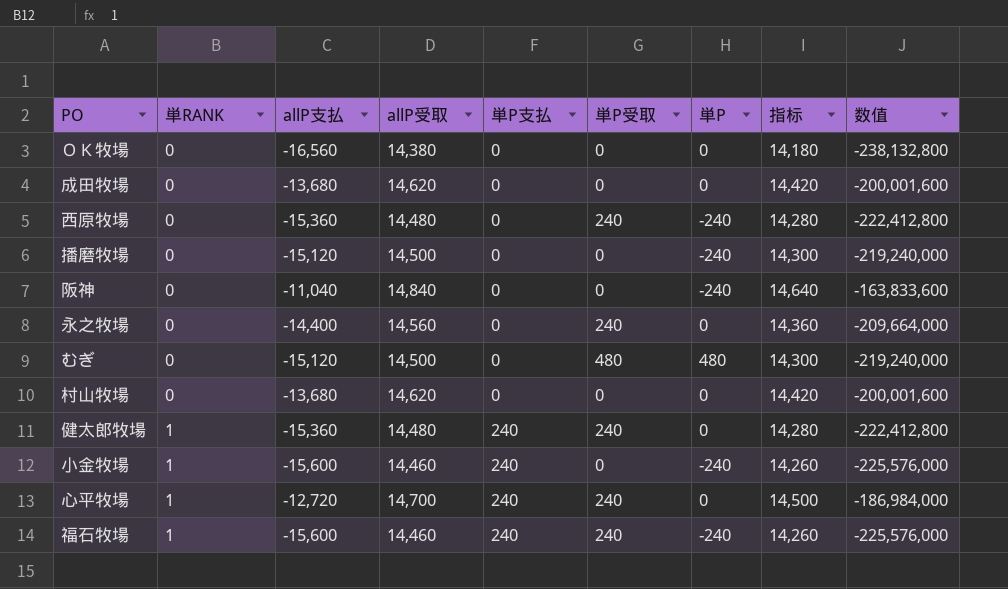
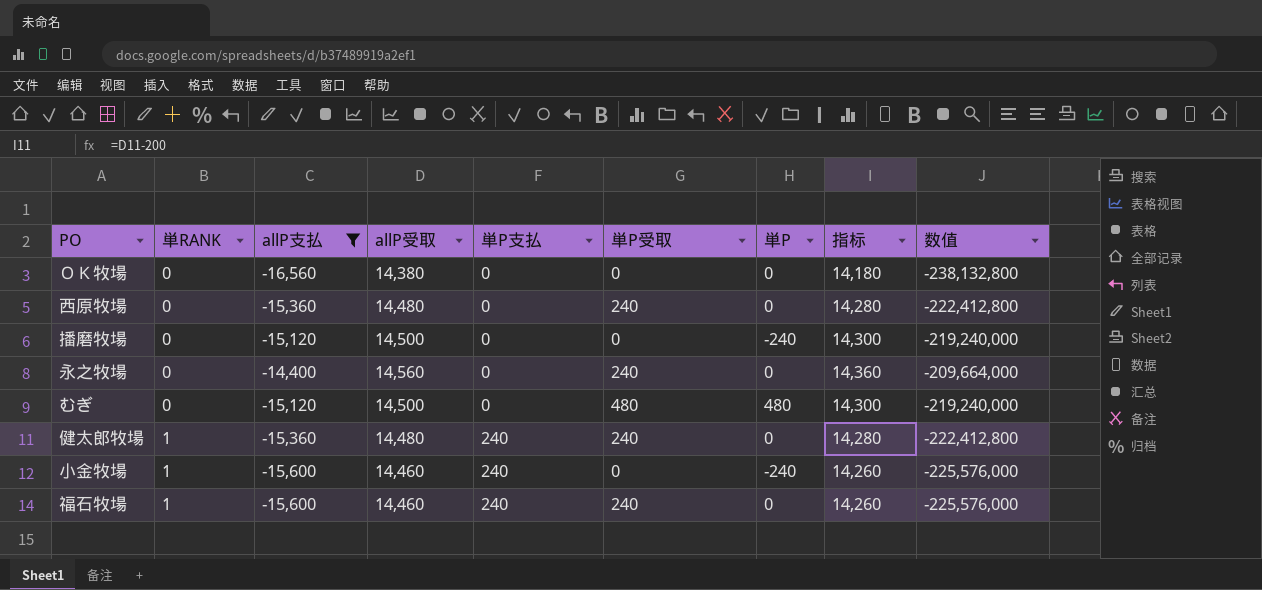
filter: none -> allP支払 <= -14,400
西原牧場 | 単P: -240 -> 0
福石牧場 | 単P: -240 -> 0

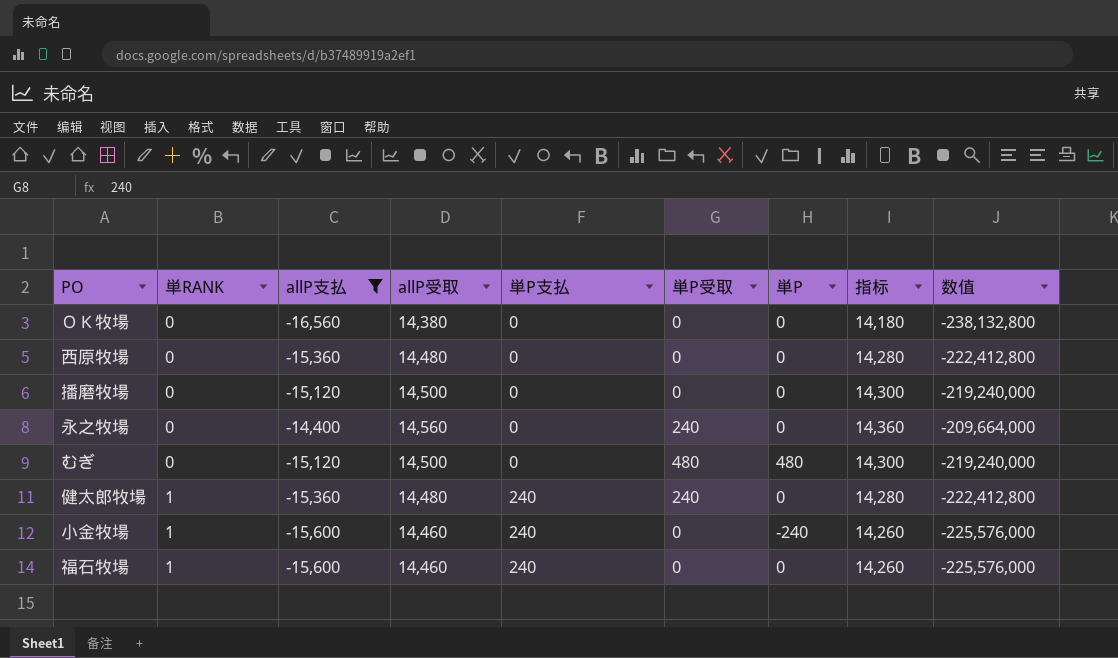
西原牧場 | 単P受取: 240 -> 0
播磨牧場 | 単P: -240 -> 0
福石牧場 | 単P受取: 240 -> 0

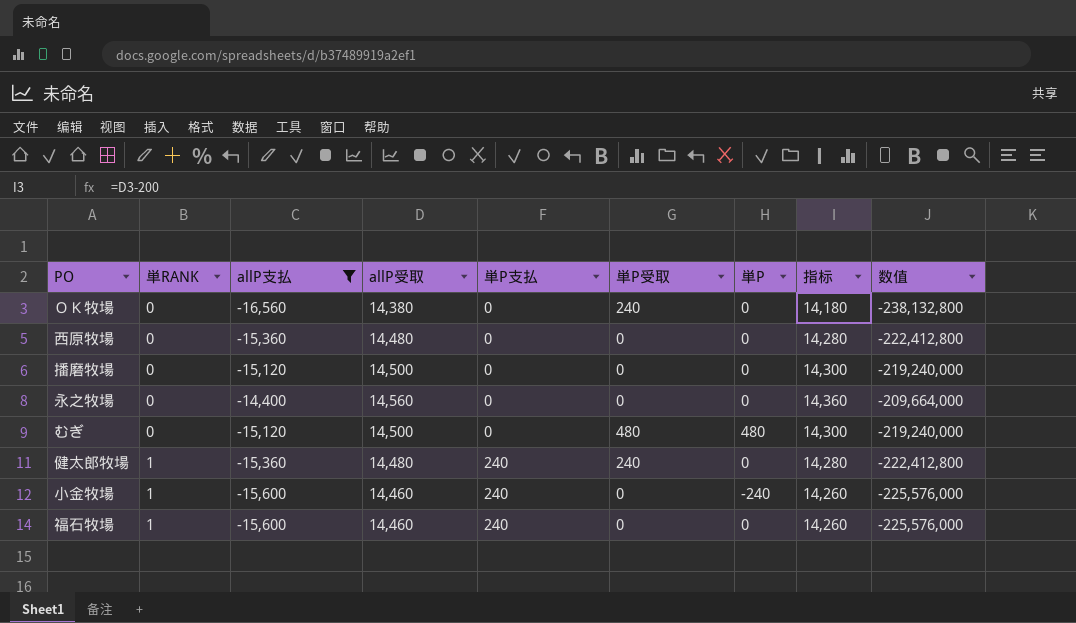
ＯＫ牧場 | 単P受取: 0 -> 240
永之牧場 | 単P受取: 240 -> 0

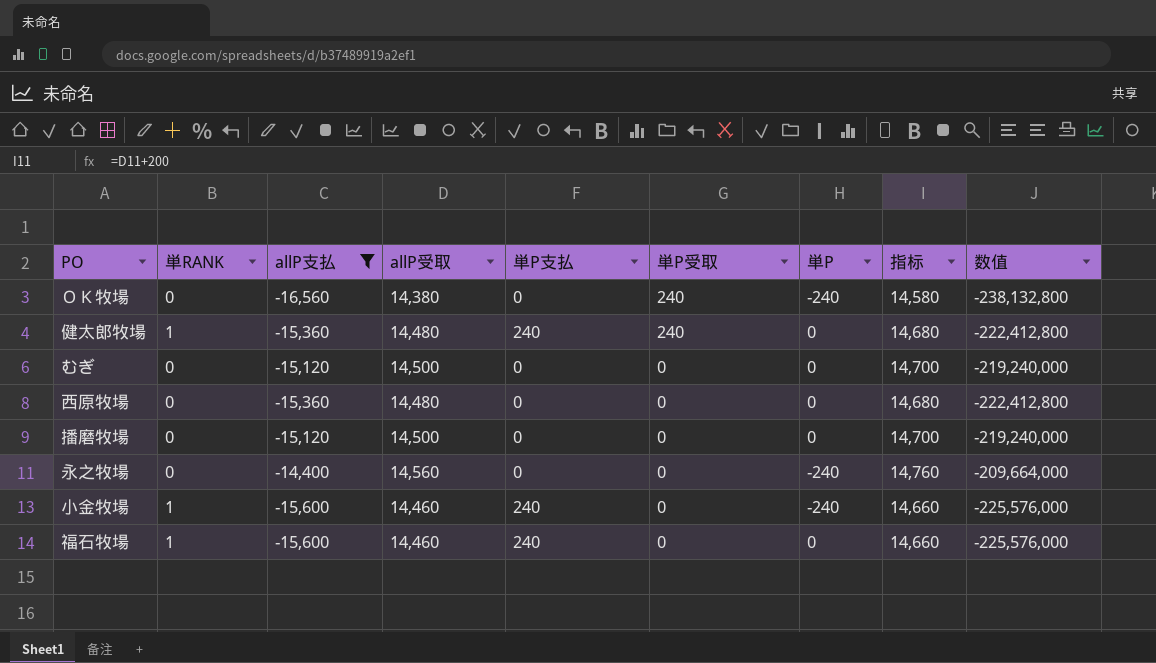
row order: 単RANK ascending -> 単P受取 descending
column 指标 | formula: [allP受取] - 200 -> [allP受取] + 200
ＯＫ牧場 | 単P: 0 -> -240
むぎ | 単P受取: 480 -> 0
むぎ | 単P: 480 -> 0
永之牧場 | 単P: 0 -> -240

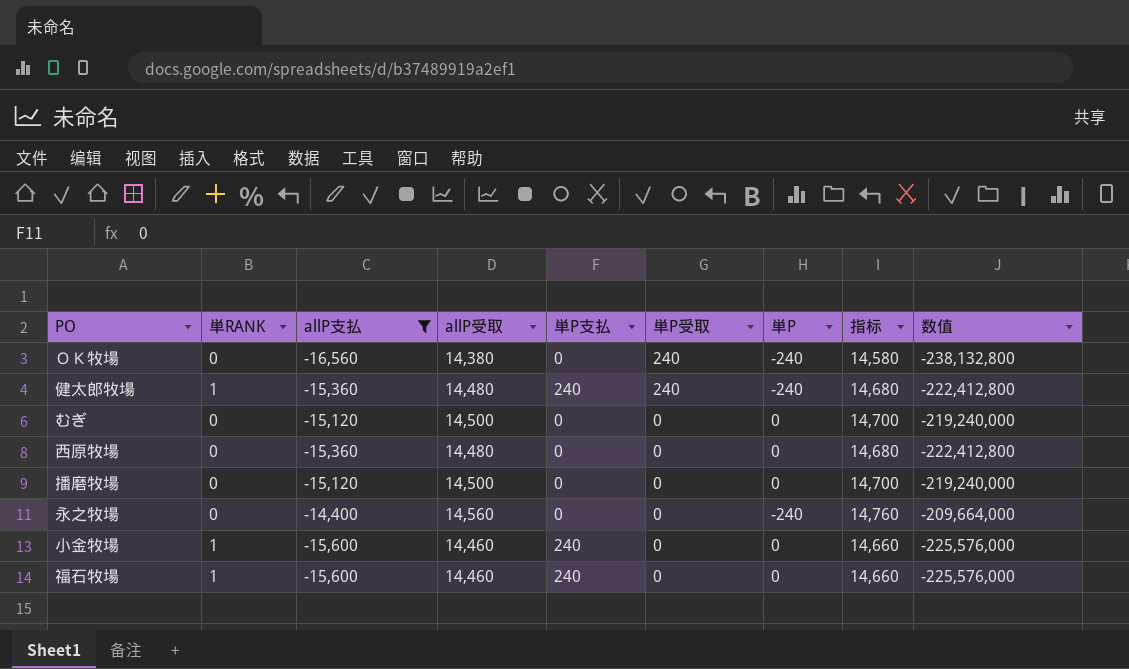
健太郎牧場 | 単P: 0 -> -240
小金牧場 | 単P: -240 -> 0

